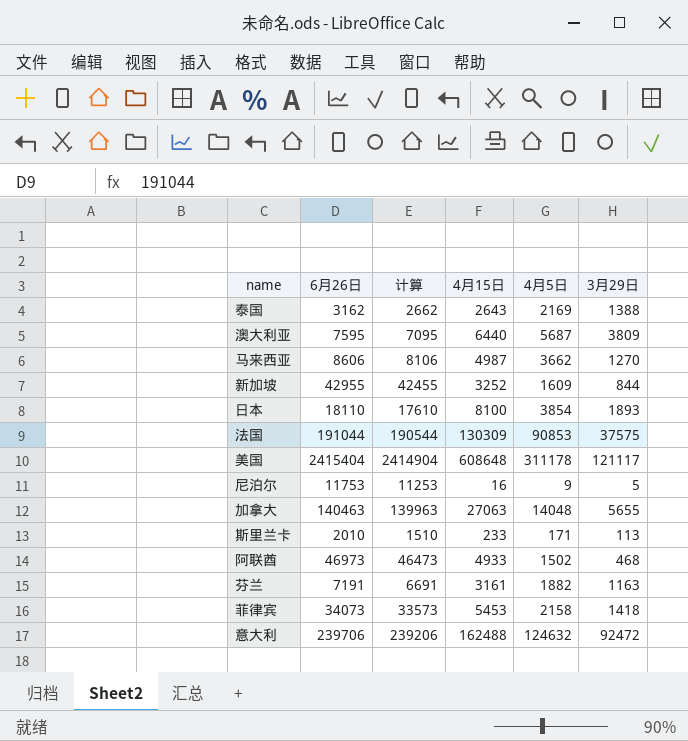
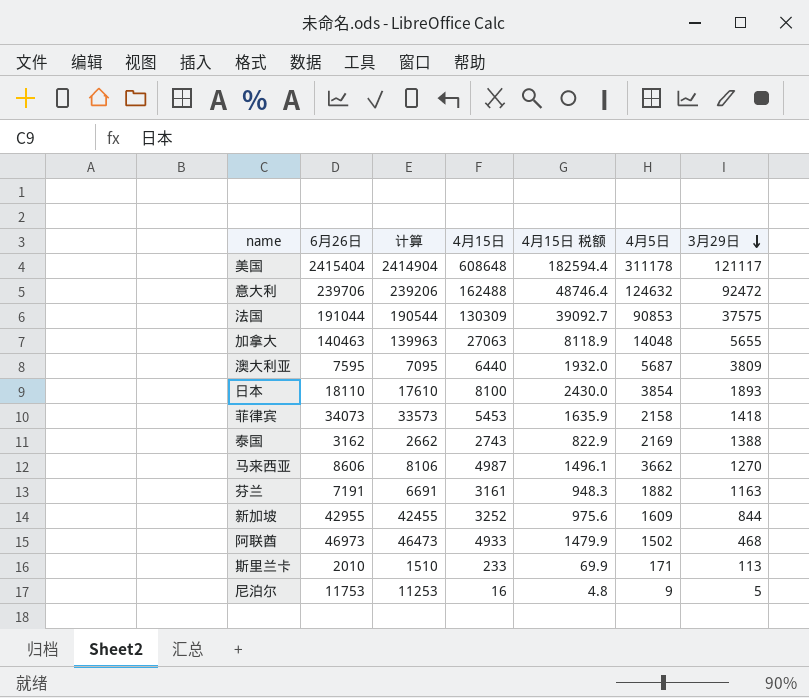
row order: none -> 3月29日 descending
column 4月15日 税额 | formula: none -> [4月15日] * 0.3
泰国 | 4月15日: 2643 -> 2743

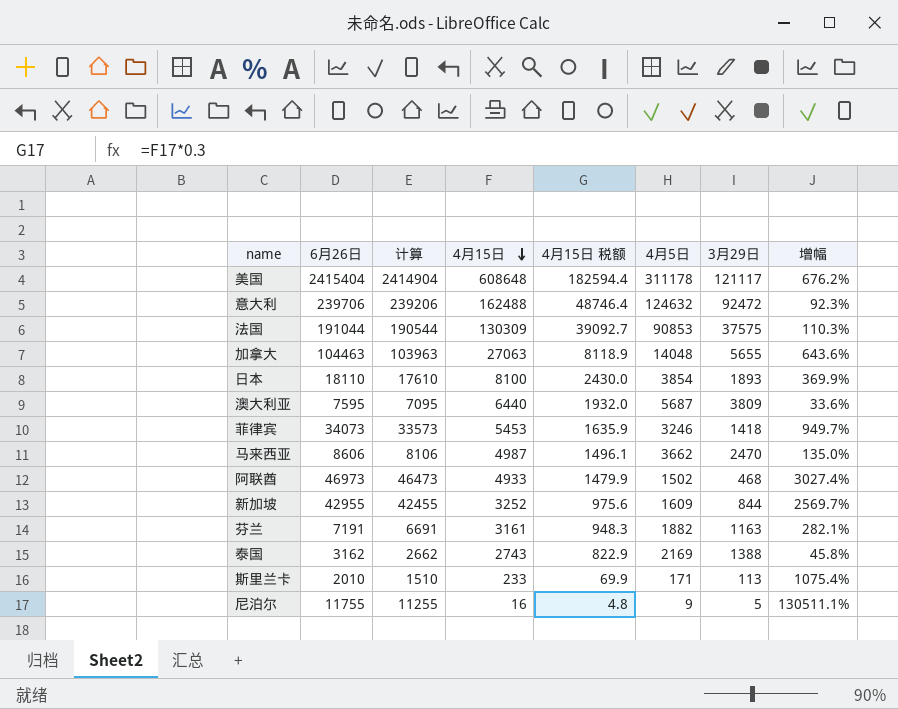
row order: 3月29日 descending -> 4月15日 descending
column 增幅 | formula: none -> ([6月26日] - [4月5日]) / [4月5日]
加拿大 | 6月26日: 140463 -> 104463
加拿大 | 计算: 139963 -> 103963
菲律宾 | 4月5日: 2158 -> 3246
马来西亚 | 3月29日: 1270 -> 2470
尼泊尔 | 6月26日: 11753 -> 11755
尼泊尔 | 计算: 11253 -> 11255

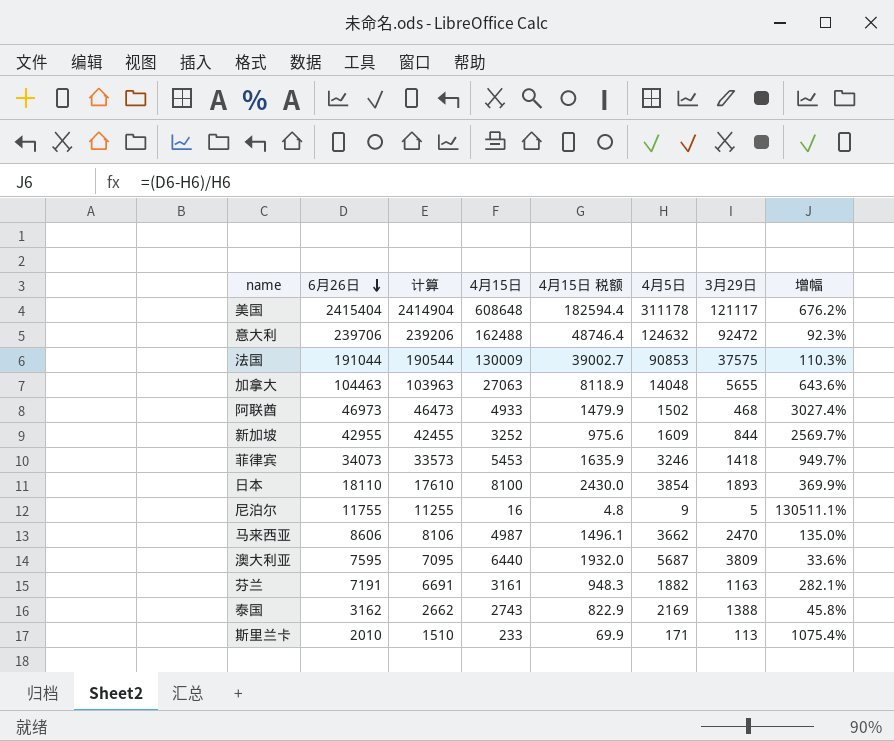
row order: 4月15日 descending -> 6月26日 descending
法国 | 4月15日: 130309 -> 130009
法国 | 4月15日 税额: 39092.7 -> 39002.7

